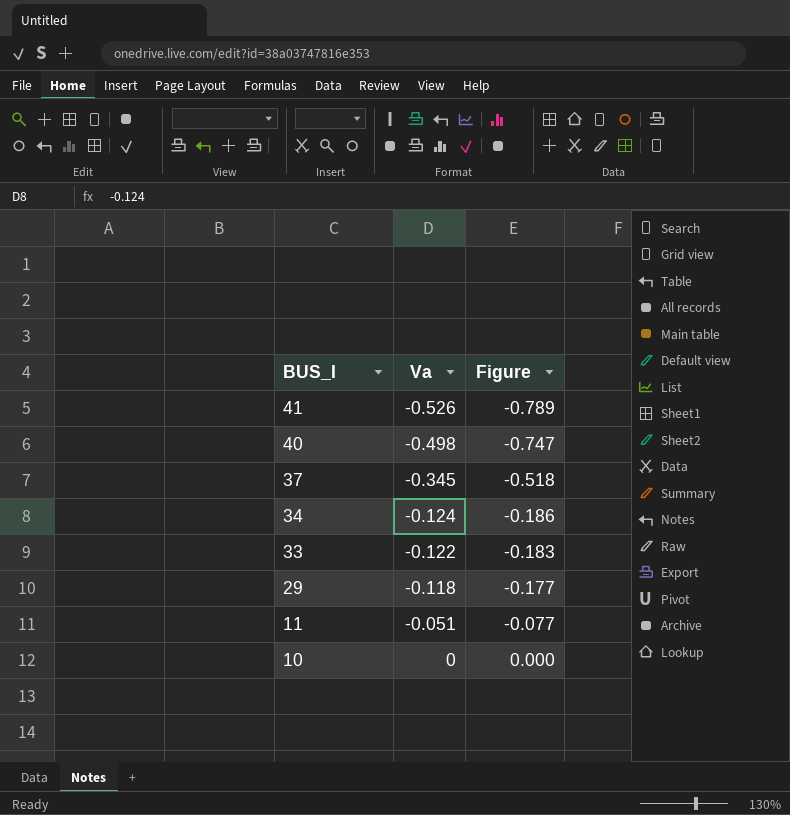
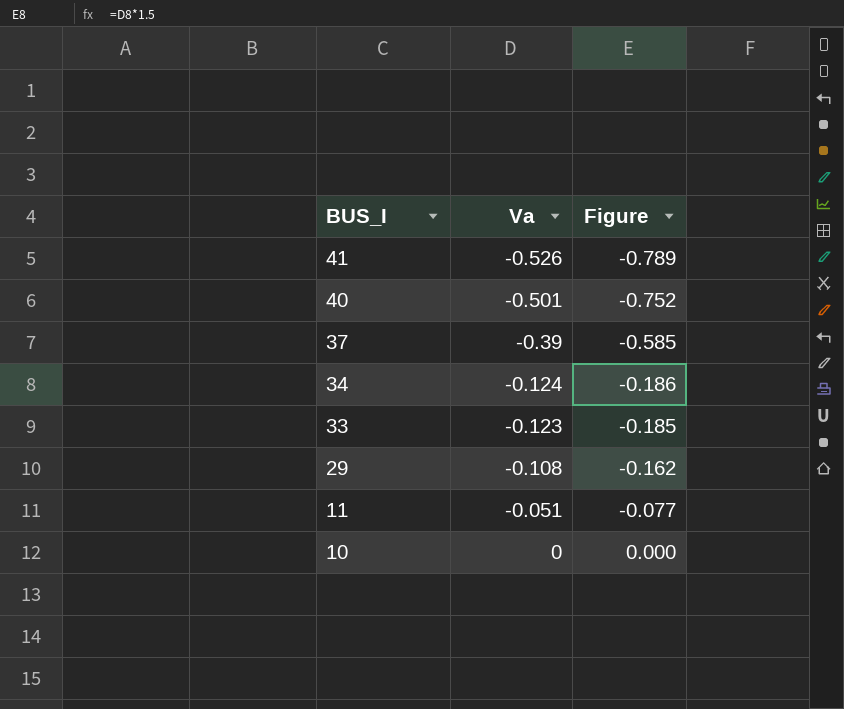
40 | Va: -0.498 -> -0.501
40 | Figure: -0.747 -> -0.752
37 | Va: -0.345 -> -0.39
37 | Figure: -0.518 -> -0.585
33 | Va: -0.122 -> -0.123
33 | Figure: -0.183 -> -0.185
29 | Va: -0.118 -> -0.108
29 | Figure: -0.177 -> -0.162

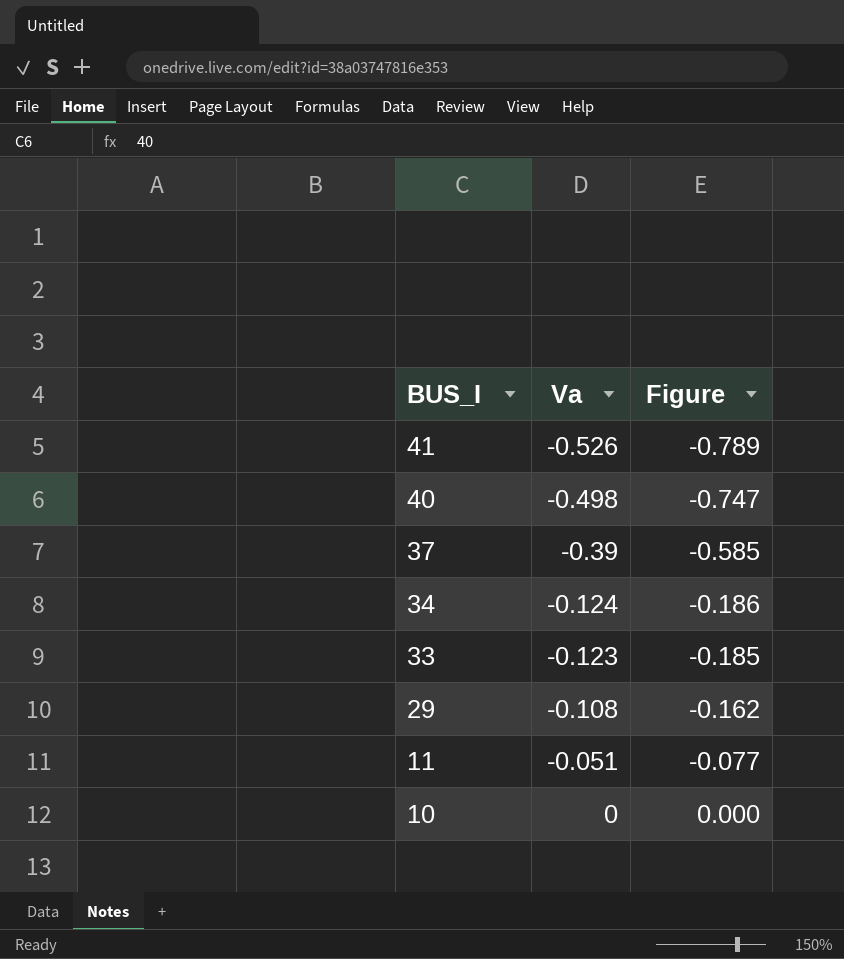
40 | Va: -0.501 -> -0.498
40 | Figure: -0.752 -> -0.747

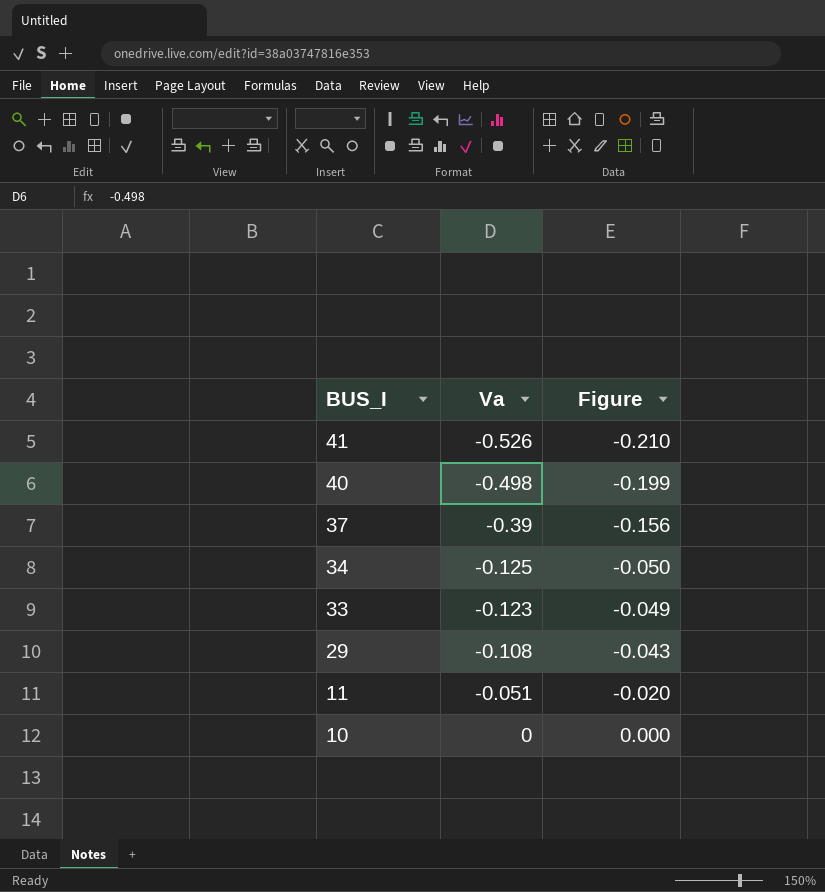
column Figure | formula: [Va] * 1.5 -> [Va] * 0.4
34 | Va: -0.124 -> -0.125

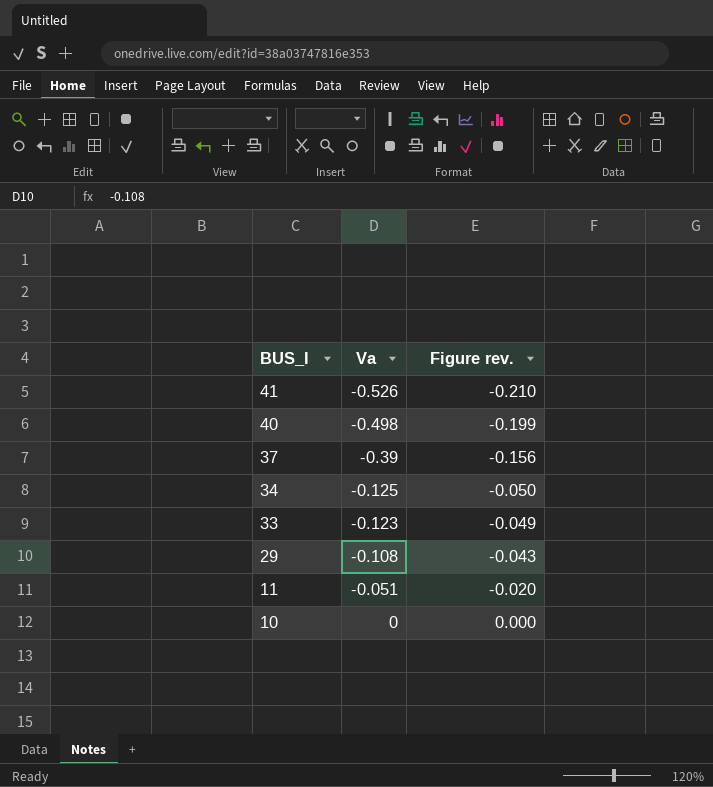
column name: Figure -> Figure rev.

